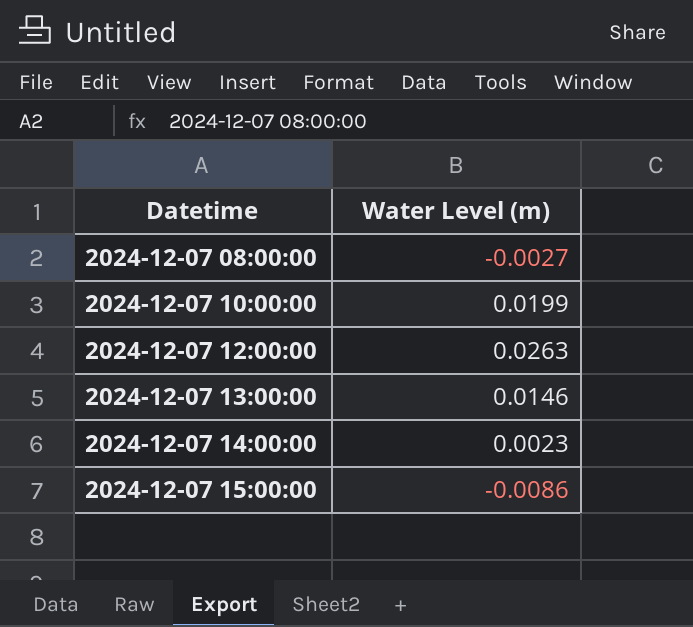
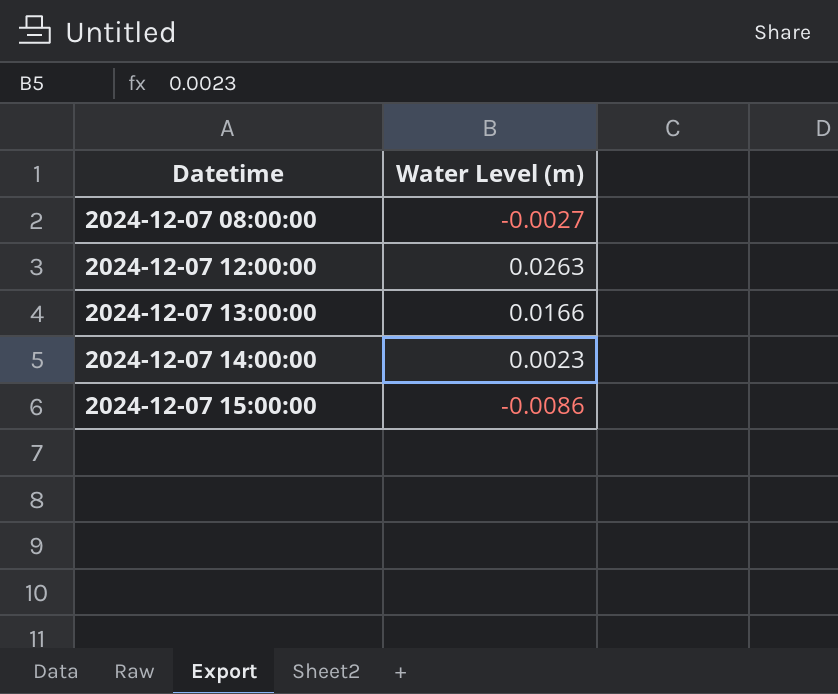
row 2024-12-07 10:00:00: 0.0199 -> none
2024-12-07 13:00:00 | Water Level (m): 0.0146 -> 0.0166

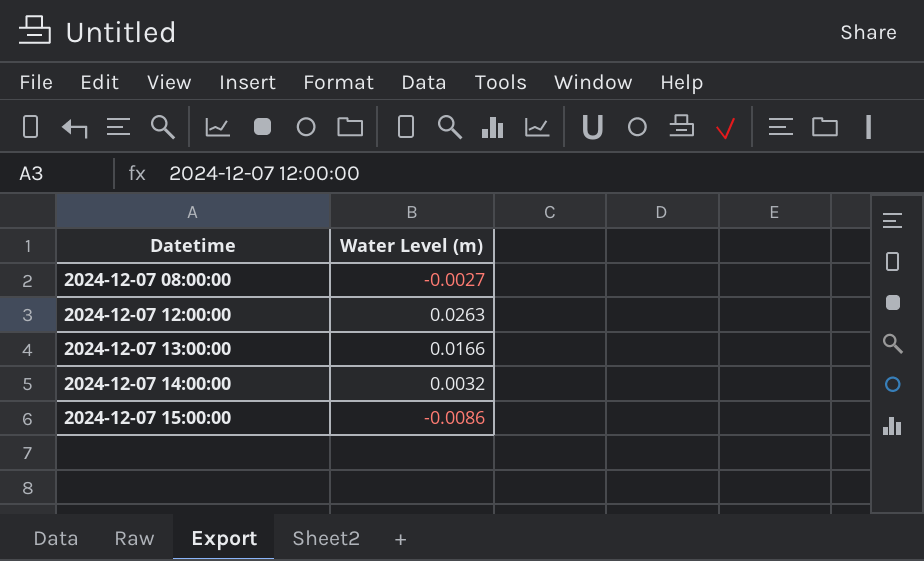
2024-12-07 14:00:00 | Water Level (m): 0.0023 -> 0.0032

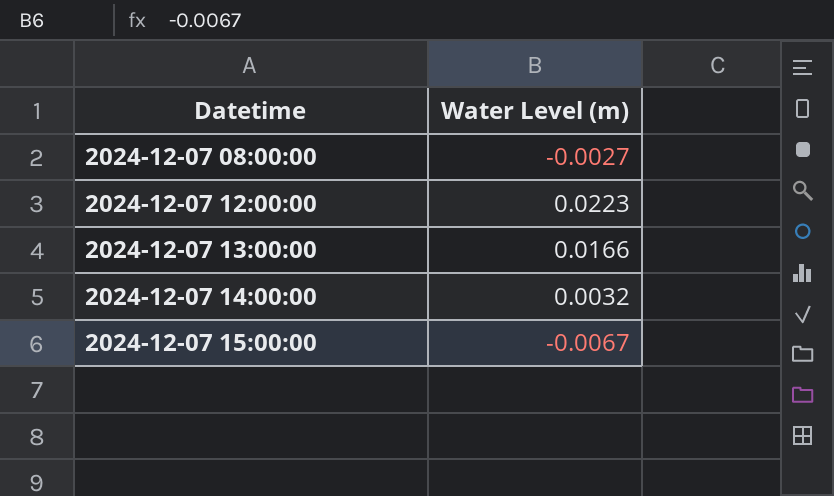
2024-12-07 12:00:00 | Water Level (m): 0.0263 -> 0.0223
2024-12-07 15:00:00 | Water Level (m): -0.0086 -> -0.0067

